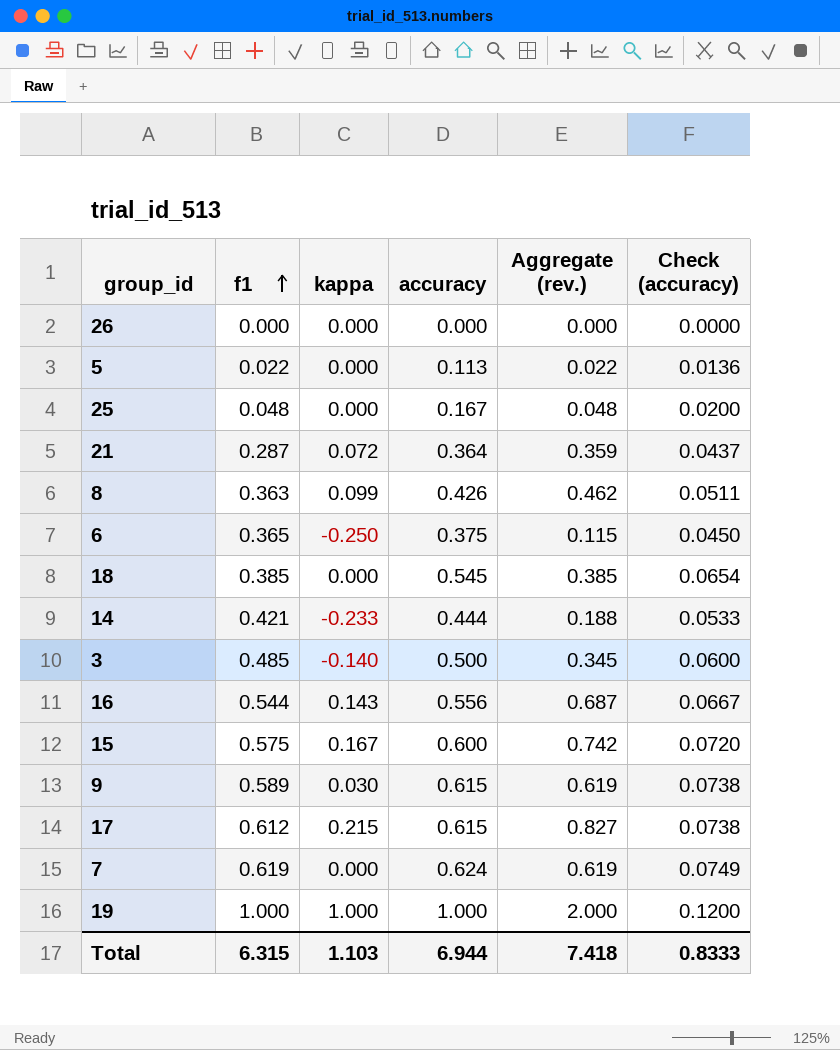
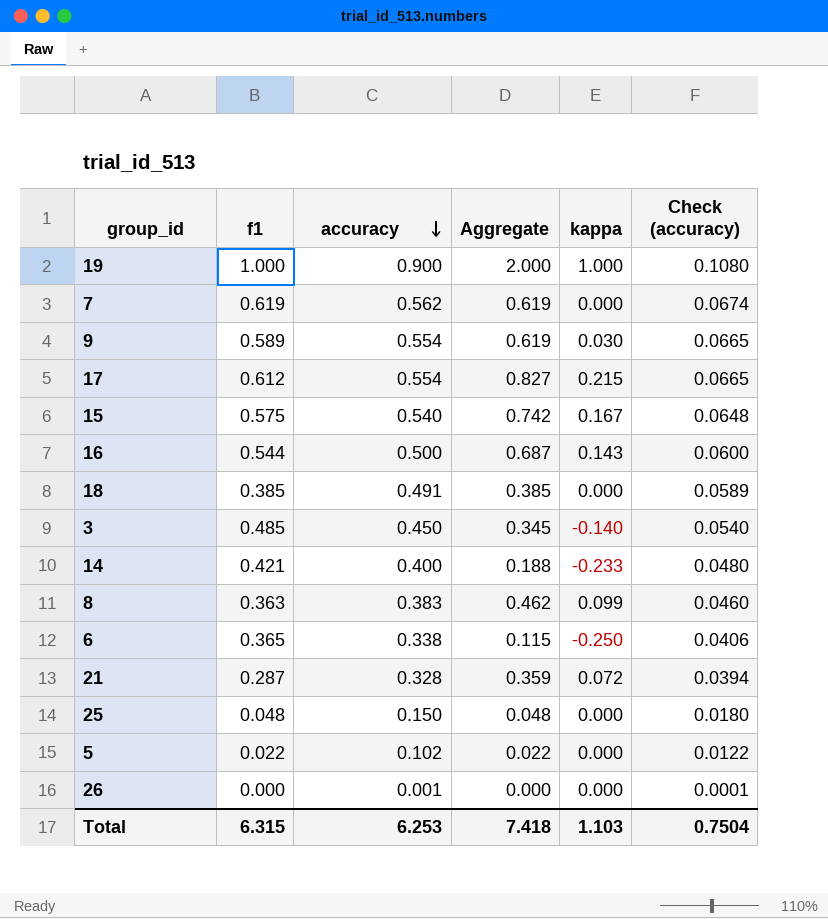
row order: f1 ascending -> accuracy descending
column name: Aggregate (rev.) -> Aggregate
column kappa | position: 3 -> 5
19 | accuracy: 1.000 -> 0.900
19 | Check (accuracy): 0.1200 -> 0.1080
7 | accuracy: 0.624 -> 0.562
7 | Check (accuracy): 0.0749 -> 0.0674
9 | accuracy: 0.615 -> 0.554
9 | Check (accuracy): 0.0738 -> 0.0665
17 | accuracy: 0.615 -> 0.554
17 | Check (accuracy): 0.0738 -> 0.0665
15 | accuracy: 0.600 -> 0.540
15 | Check (accuracy): 0.0720 -> 0.0648
16 | accuracy: 0.556 -> 0.500
16 | Check (accuracy): 0.0667 -> 0.0600
18 | accuracy: 0.545 -> 0.491
18 | Check (accuracy): 0.0654 -> 0.0589
3 | accuracy: 0.500 -> 0.450
3 | Check (accuracy): 0.0600 -> 0.0540
14 | accuracy: 0.444 -> 0.400
14 | Check (accuracy): 0.0533 -> 0.0480
8 | accuracy: 0.426 -> 0.383
8 | Check (accuracy): 0.0511 -> 0.0460
6 | accuracy: 0.375 -> 0.338
6 | Check (accuracy): 0.0450 -> 0.0406
21 | accuracy: 0.364 -> 0.328
21 | Check (accuracy): 0.0437 -> 0.0394
25 | accuracy: 0.167 -> 0.150
25 | Check (accuracy): 0.0200 -> 0.0180
5 | accuracy: 0.113 -> 0.102
5 | Check (accuracy): 0.0136 -> 0.0122
26 | accuracy: 0.000 -> 0.001
26 | Check (accuracy): 0.0000 -> 0.0001
Total | accuracy: 6.944 -> 6.253
Total | Check (accuracy): 0.8333 -> 0.7504

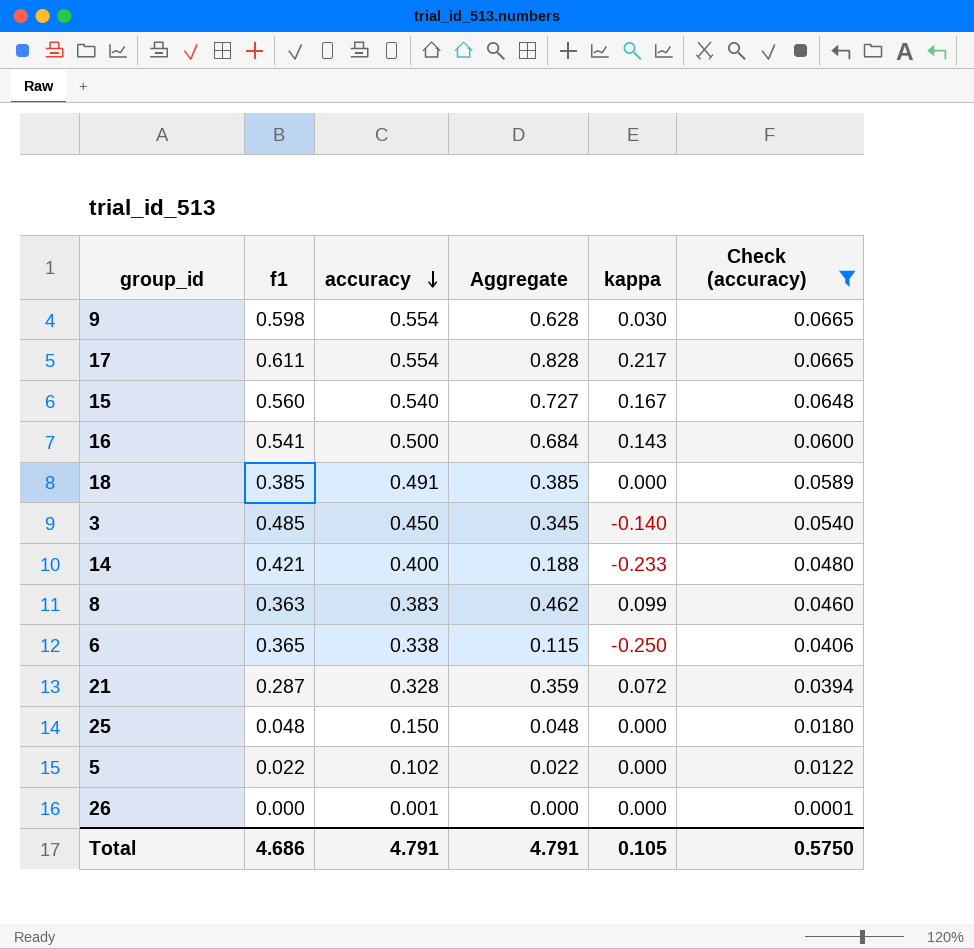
filter: none -> Check (accuracy) <= 0.0665
9 | f1: 0.589 -> 0.598
9 | Aggregate: 0.619 -> 0.628
17 | f1: 0.612 -> 0.611
17 | Aggregate: 0.827 -> 0.828
17 | kappa: 0.215 -> 0.217
15 | f1: 0.575 -> 0.560
15 | Aggregate: 0.742 -> 0.727
16 | f1: 0.544 -> 0.541
16 | Aggregate: 0.687 -> 0.684
Total | f1: 6.315 -> 4.686
Total | accuracy: 6.253 -> 4.791
Total | Aggregate: 7.418 -> 4.791
Total | kappa: 1.103 -> 0.105
Total | Check (accuracy): 0.7504 -> 0.5750

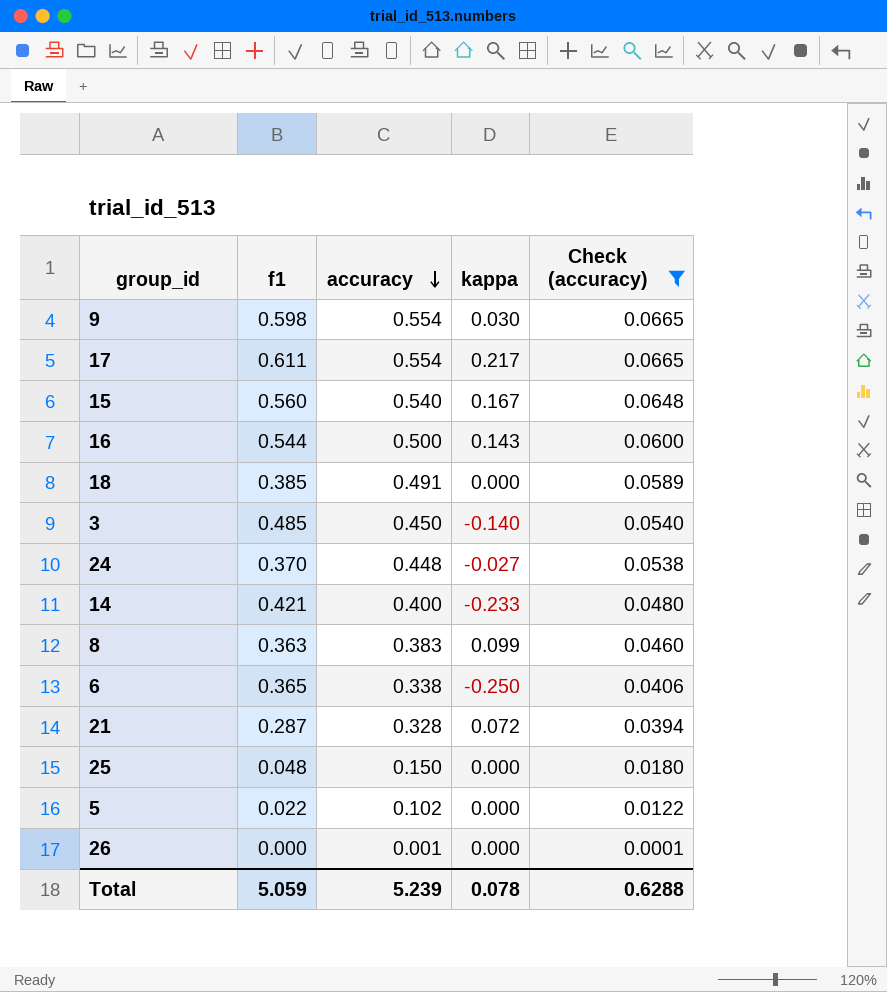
column Aggregate | formula: [f1] + [kappa] -> none
16 | f1: 0.541 -> 0.544
row 24: none -> 0.370 | 0.448 | -0.027 | 0.0538
Total | f1: 4.686 -> 5.059
Total | accuracy: 4.791 -> 5.239
Total | kappa: 0.105 -> 0.078
Total | Check (accuracy): 0.5750 -> 0.6288

